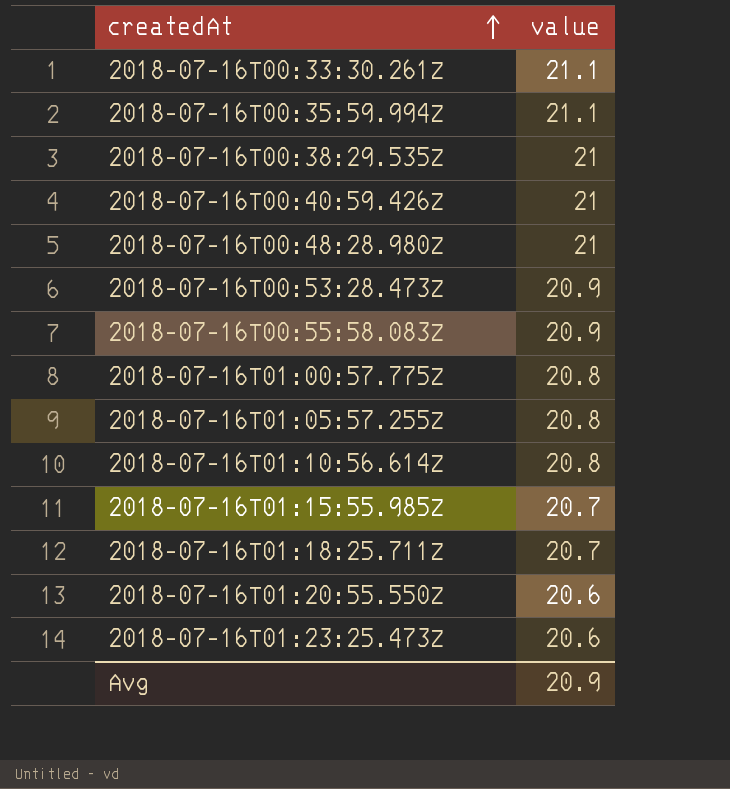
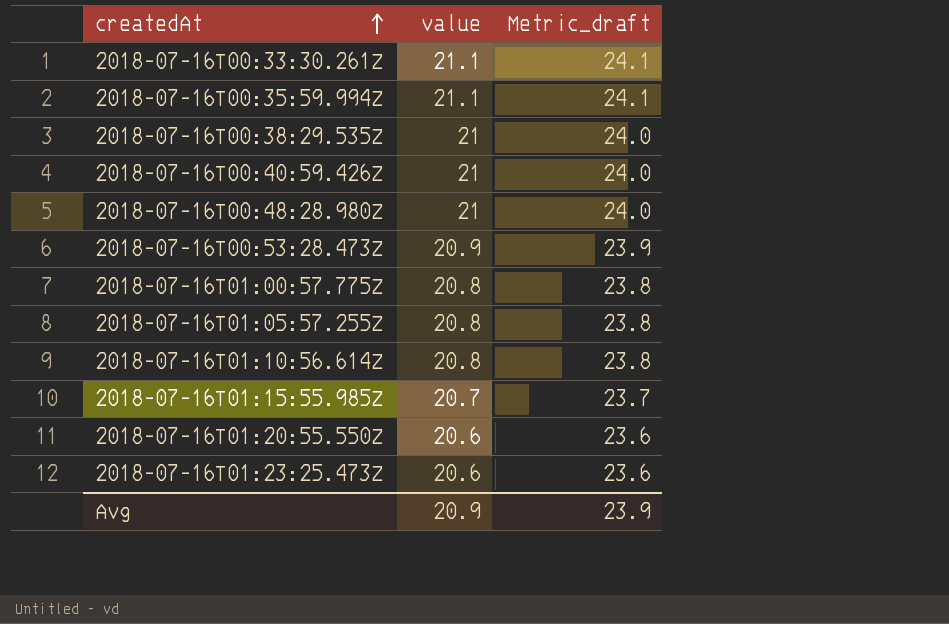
column Metric_draft | formula: none -> [value] + 3
row 2018-07-16T00:55:58.083Z: 20.9 -> none
row 2018-07-16T01:18:25.711Z: 20.7 -> none

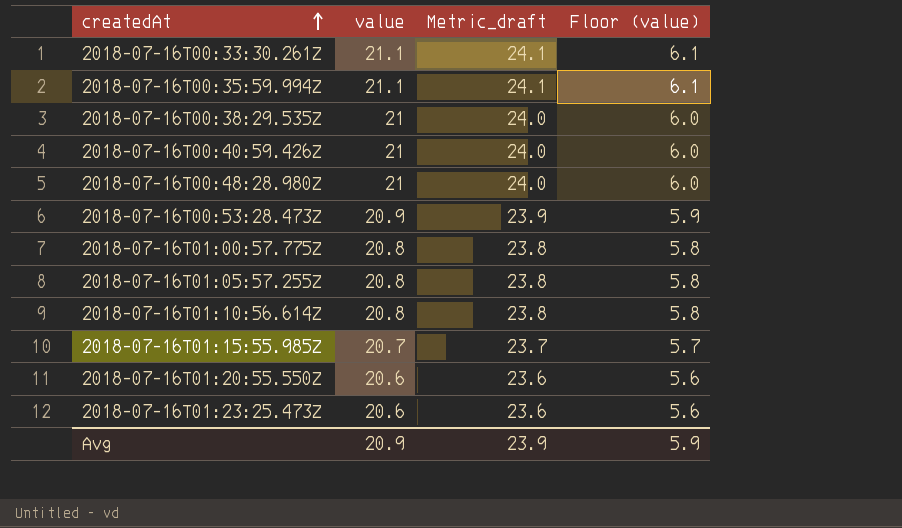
column Floor (value) | formula: none -> [value] - 15

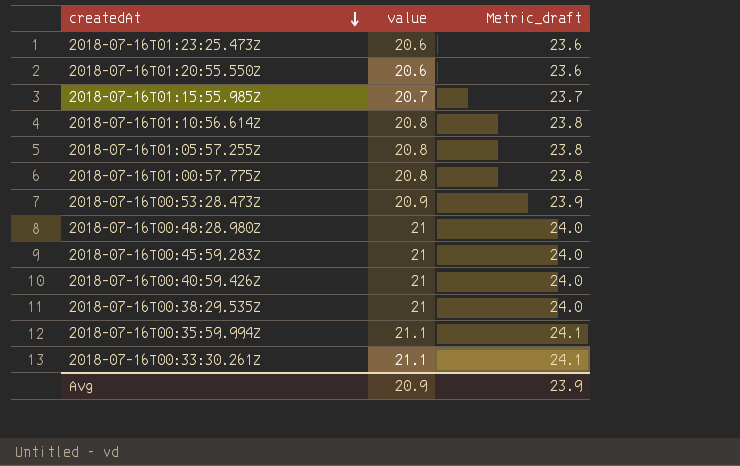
row order: createdAt ascending -> createdAt descending
column Floor (value) | formula: [value] - 15 -> none
row 2018-07-16T00:45:59.283Z: none -> 21 | 24.0

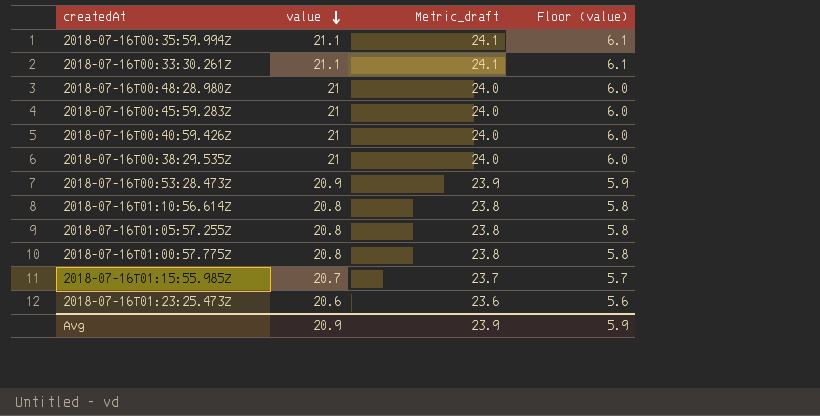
row order: createdAt descending -> value descending
column Floor (value) | formula: none -> [value] - 15
row 2018-07-16T01:20:55.550Z: 20.6 | 23.6 -> none

